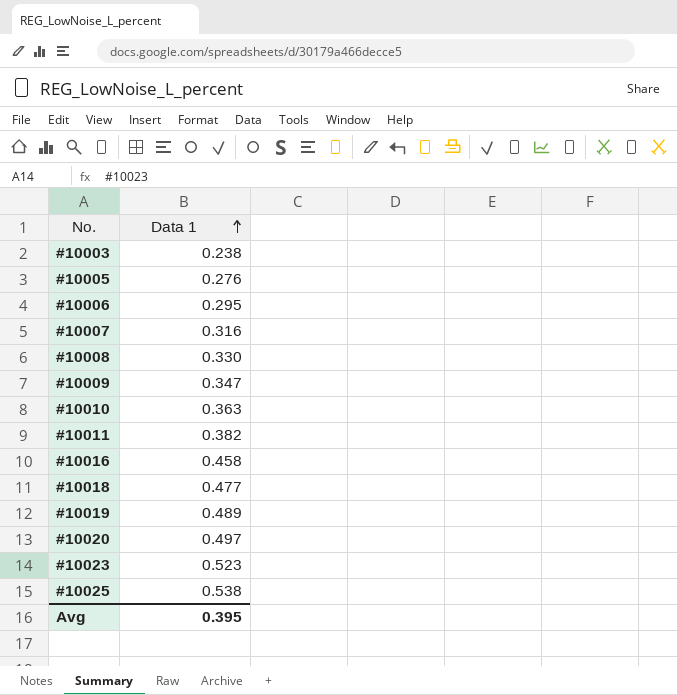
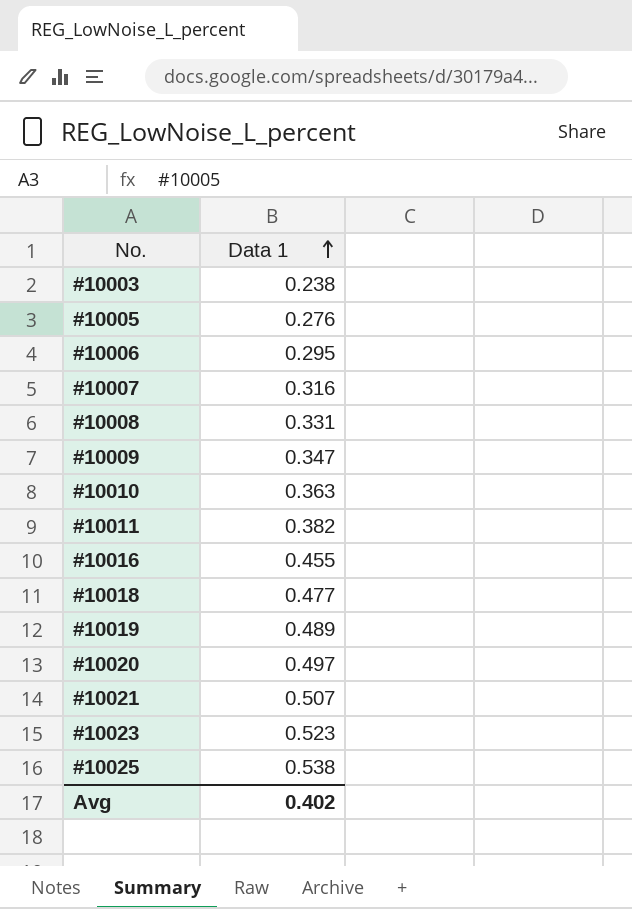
#10008 | Data 1: 0.330 -> 0.331
#10016 | Data 1: 0.458 -> 0.455
row #10021: none -> 0.507
Avg | Data 1: 0.395 -> 0.402

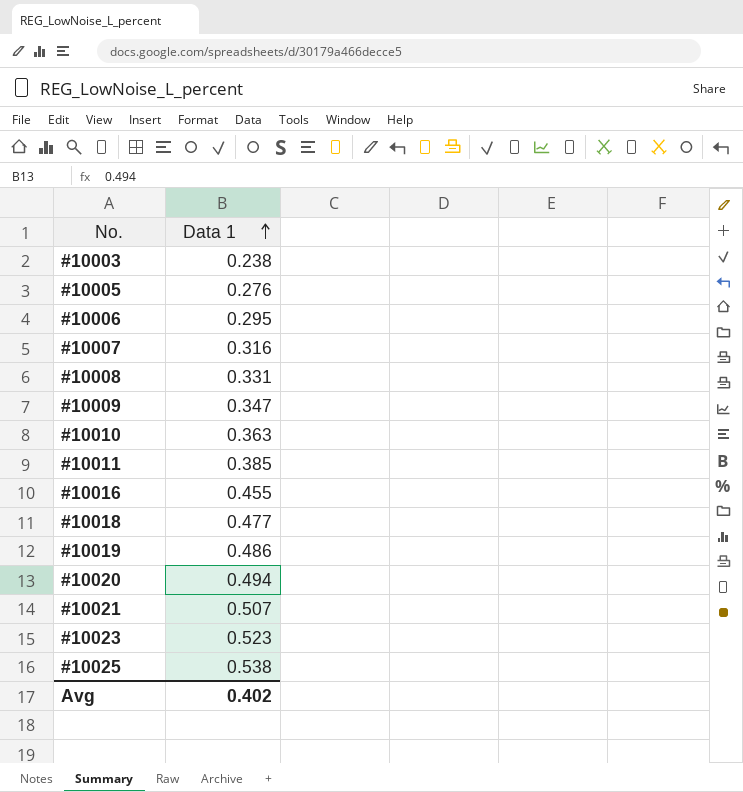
#10011 | Data 1: 0.382 -> 0.385
#10019 | Data 1: 0.489 -> 0.486
#10020 | Data 1: 0.497 -> 0.494

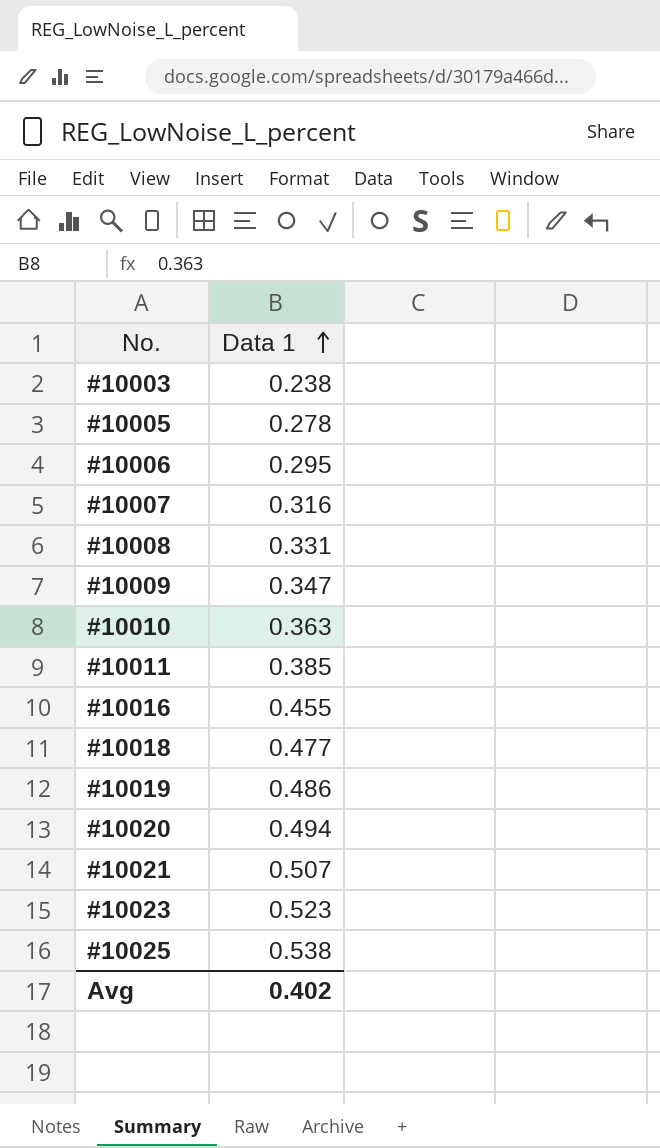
#10005 | Data 1: 0.276 -> 0.278

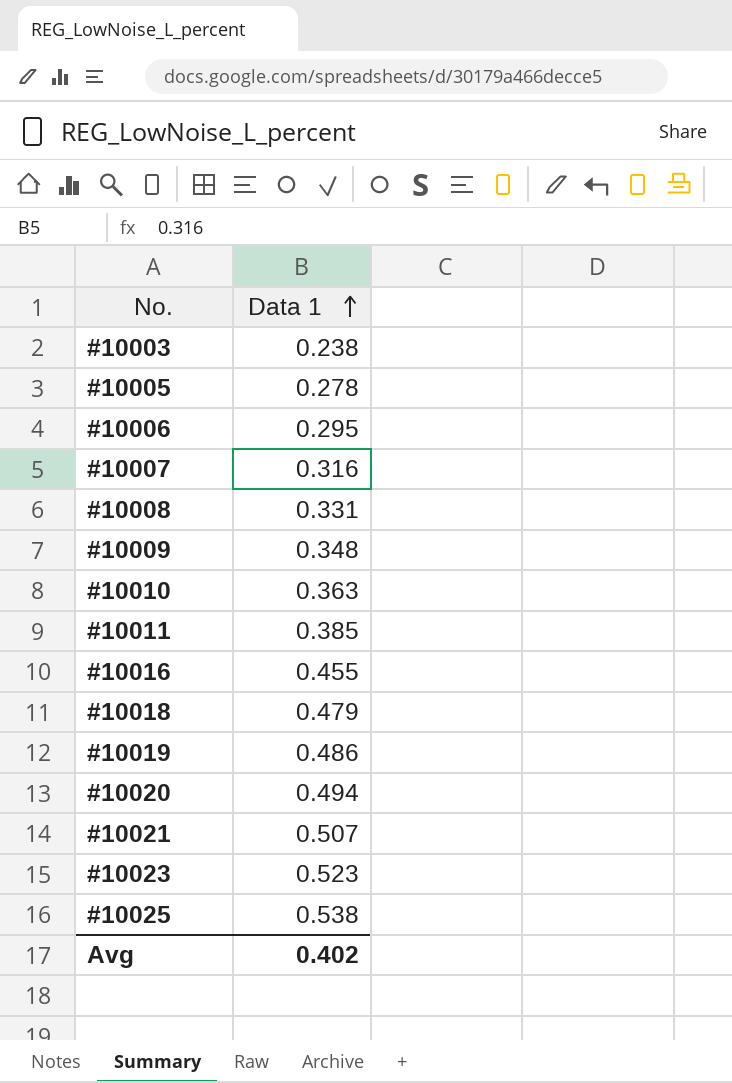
#10009 | Data 1: 0.347 -> 0.348
#10018 | Data 1: 0.477 -> 0.479

